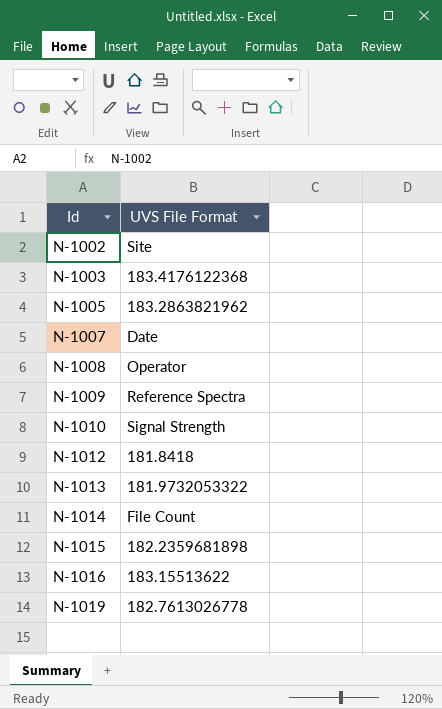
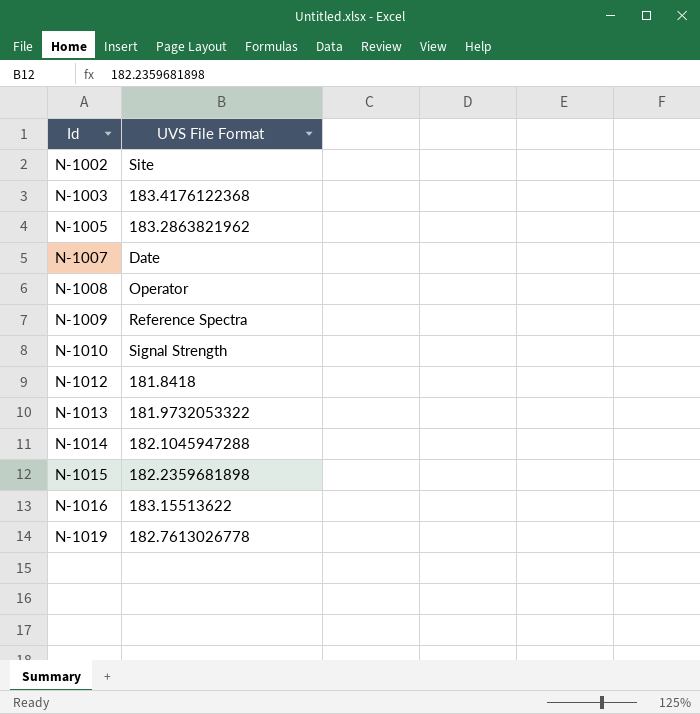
N-1014 | UVS File Format: File Count -> 182.1045947288

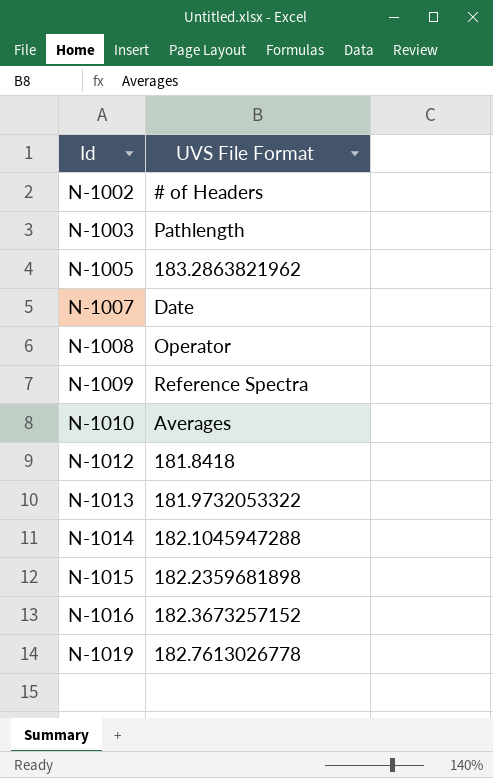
N-1002 | UVS File Format: Site -> # of Headers
N-1003 | UVS File Format: 183.4176122368 -> Pathlength
N-1010 | UVS File Format: Signal Strength -> Averages
N-1016 | UVS File Format: 183.15513622 -> 182.3673257152

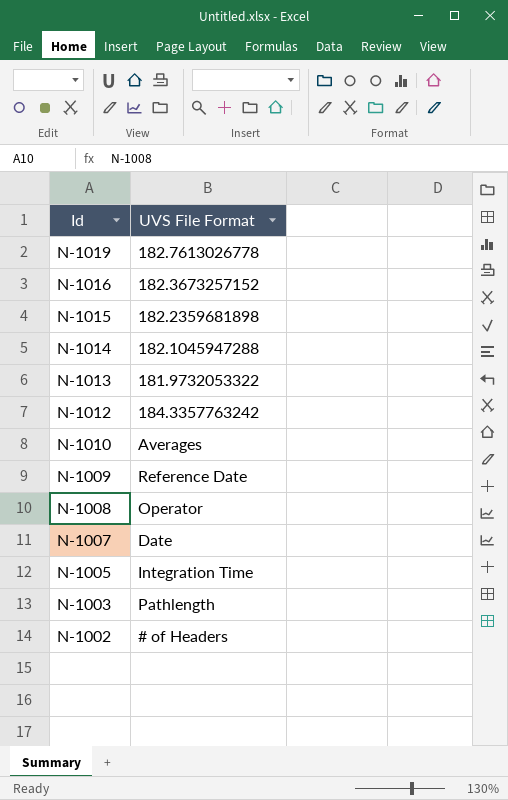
row order: Id ascending -> Id descending
N-1012 | UVS File Format: 181.8418 -> 184.3357763242
N-1009 | UVS File Format: Reference Spectra -> Reference Date
N-1005 | UVS File Format: 183.2863821962 -> Integration Time

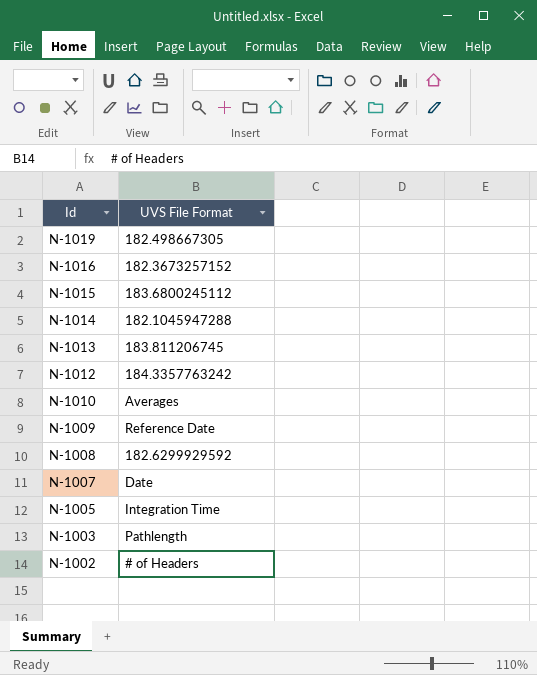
N-1019 | UVS File Format: 182.7613026778 -> 182.498667305
N-1015 | UVS File Format: 182.2359681898 -> 183.6800245112
N-1013 | UVS File Format: 181.9732053322 -> 183.811206745
N-1008 | UVS File Format: Operator -> 182.6299929592

